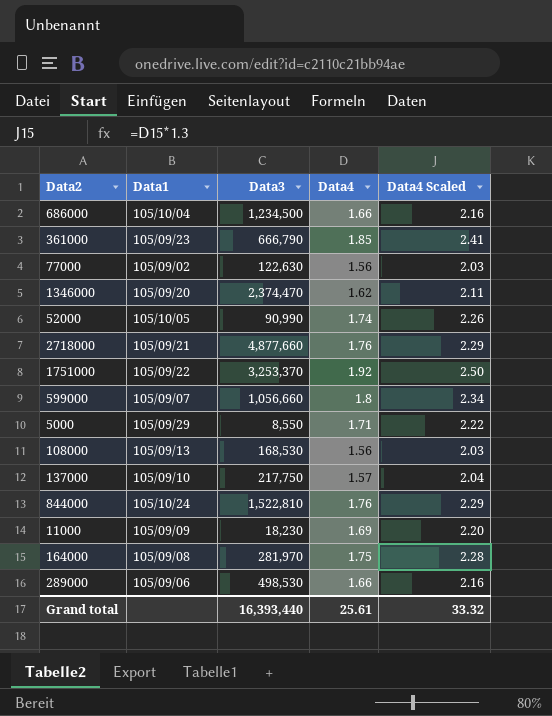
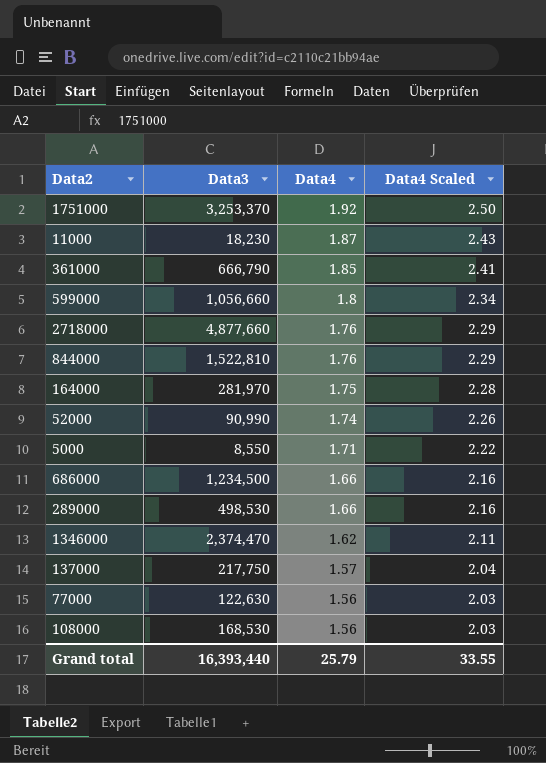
row order: none -> Data4 descending
column Data1 | position: 2 -> none
11000 | Data4: 1.69 -> 1.87
11000 | Data4 Scaled: 2.20 -> 2.43
Grand total | Data4: 25.61 -> 25.79
Grand total | Data4 Scaled: 33.32 -> 33.55

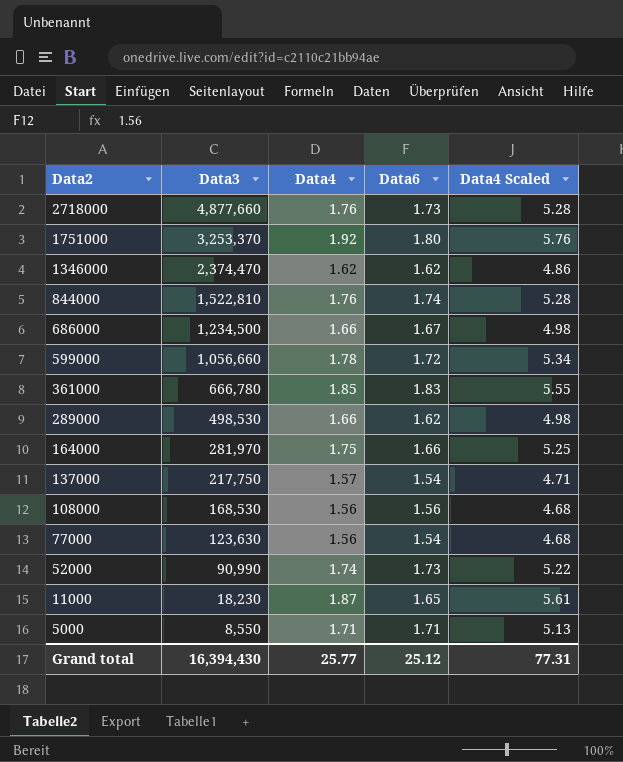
row order: Data4 descending -> Data2 descending
column Data6 | position: none -> 4
column Data4 Scaled | formula: [Data4] * 1.3 -> [Data4] * 3
599000 | Data4: 1.8 -> 1.78
361000 | Data3: 666,790 -> 666,780
77000 | Data3: 122,630 -> 123,630
Grand total | Data3: 16,393,440 -> 16,394,430
Grand total | Data4: 25.79 -> 25.77
Grand total | Data4 Scaled: 33.55 -> 77.31

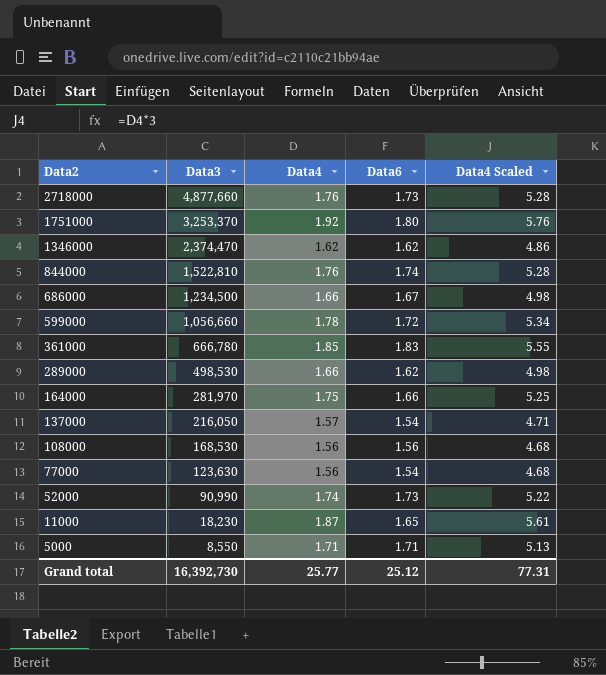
137000 | Data3: 217,750 -> 216,050
Grand total | Data3: 16,394,430 -> 16,392,730

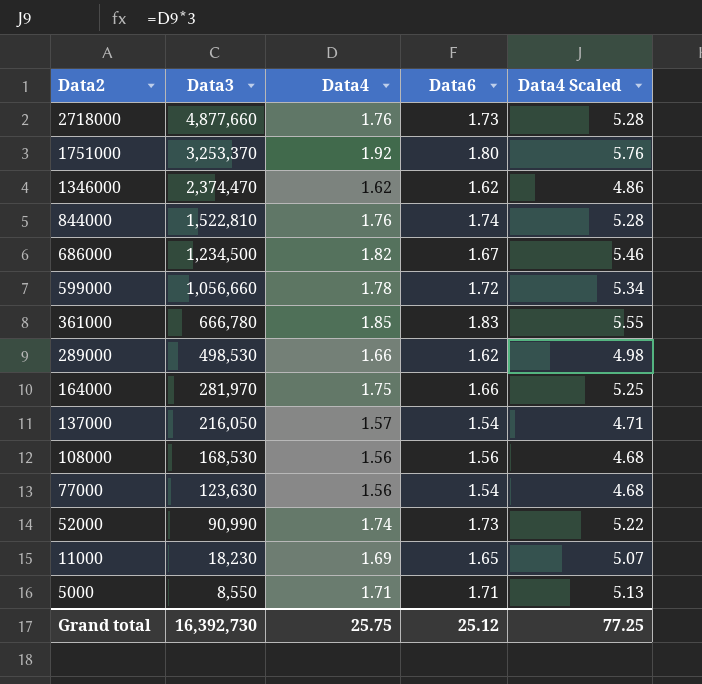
686000 | Data4: 1.66 -> 1.82
686000 | Data4 Scaled: 4.98 -> 5.46
11000 | Data4: 1.87 -> 1.69
11000 | Data4 Scaled: 5.61 -> 5.07
Grand total | Data4: 25.77 -> 25.75
Grand total | Data4 Scaled: 77.31 -> 77.25

